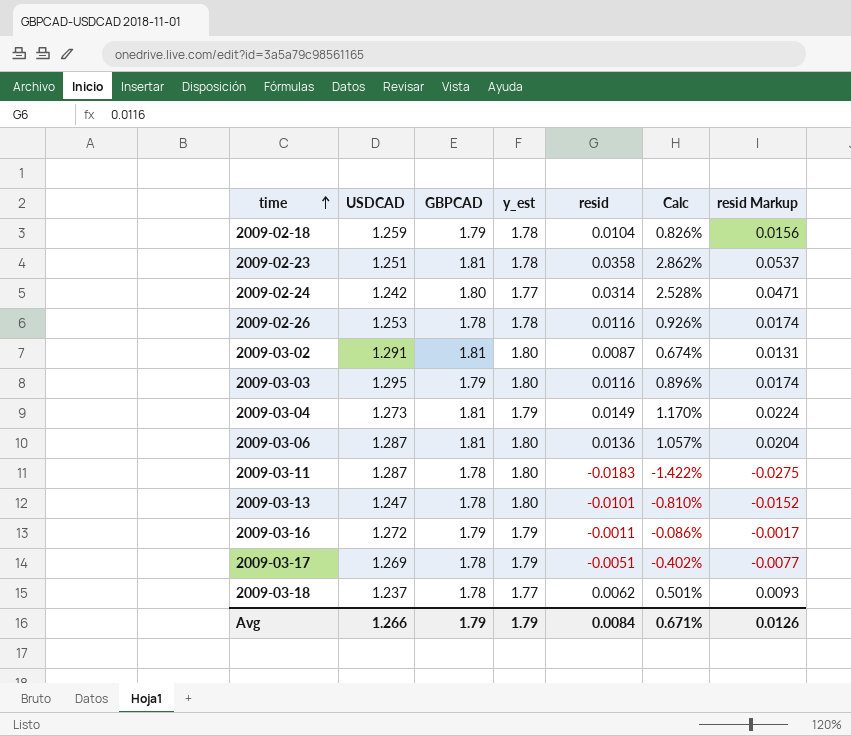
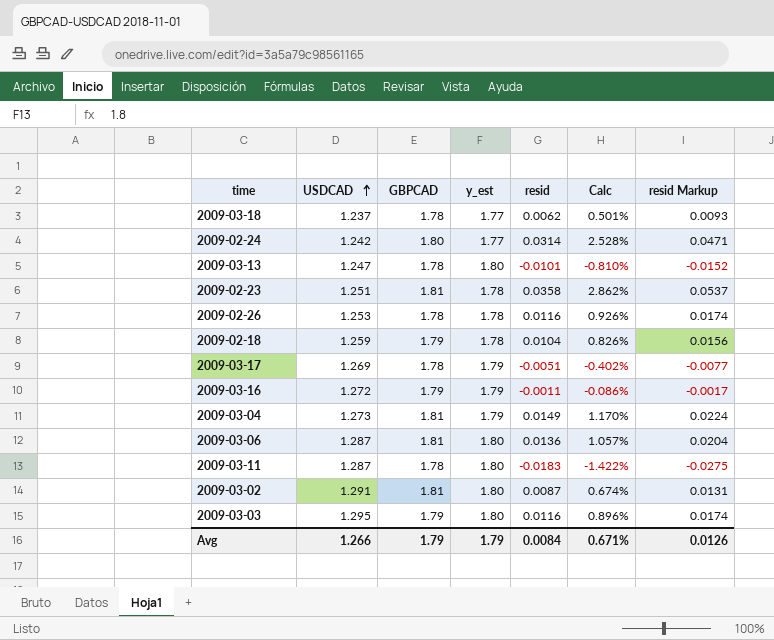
row order: time ascending -> USDCAD ascending

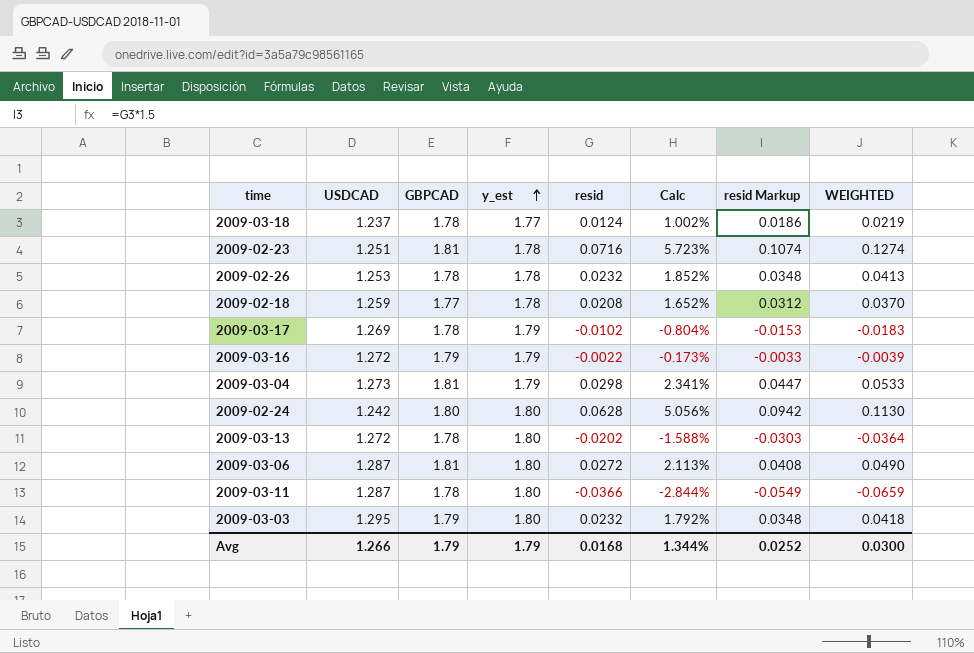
row order: USDCAD ascending -> y_est ascending
column WEIGHTED | formula: none -> [y_est] * [resid]
row 2009-03-02: 1.291 | 1.81 | 1.80 | 0.0087 | 0.674% | 0.0131 -> none
2009-03-18 | resid: 0.0062 -> 0.0124
2009-03-18 | Calc: 0.501% -> 1.002%
2009-03-18 | resid Markup: 0.0093 -> 0.0186
2009-02-23 | resid: 0.0358 -> 0.0716
2009-02-23 | Calc: 2.862% -> 5.723%
2009-02-23 | resid Markup: 0.0537 -> 0.1074
2009-02-26 | resid: 0.0116 -> 0.0232
2009-02-26 | Calc: 0.926% -> 1.852%
2009-02-26 | resid Markup: 0.0174 -> 0.0348
2009-02-18 | GBPCAD: 1.79 -> 1.77
2009-02-18 | resid: 0.0104 -> 0.0208
2009-02-18 | Calc: 0.826% -> 1.652%
2009-02-18 | resid Markup: 0.0156 -> 0.0312
2009-03-17 | resid: -0.0051 -> -0.0102
2009-03-17 | Calc: -0.402% -> -0.804%
2009-03-17 | resid Markup: -0.0077 -> -0.0153
2009-03-16 | resid: -0.0011 -> -0.0022
2009-03-16 | Calc: -0.086% -> -0.173%
2009-03-16 | resid Markup: -0.0017 -> -0.0033
2009-03-04 | resid: 0.0149 -> 0.0298
2009-03-04 | Calc: 1.170% -> 2.341%
2009-03-04 | resid Markup: 0.0224 -> 0.0447
2009-02-24 | y_est: 1.77 -> 1.80
2009-02-24 | resid: 0.0314 -> 0.0628
2009-02-24 | Calc: 2.528% -> 5.056%
2009-02-24 | resid Markup: 0.0471 -> 0.0942
2009-03-13 | USDCAD: 1.247 -> 1.272
2009-03-13 | resid: -0.0101 -> -0.0202
2009-03-13 | Calc: -0.810% -> -1.588%
2009-03-13 | resid Markup: -0.0152 -> -0.0303
2009-03-06 | resid: 0.0136 -> 0.0272
2009-03-06 | Calc: 1.057% -> 2.113%
2009-03-06 | resid Markup: 0.0204 -> 0.0408
2009-03-11 | resid: -0.0183 -> -0.0366
2009-03-11 | Calc: -1.422% -> -2.844%
2009-03-11 | resid Markup: -0.0275 -> -0.0549
2009-03-03 | resid: 0.0116 -> 0.0232
2009-03-03 | Calc: 0.896% -> 1.792%
2009-03-03 | resid Markup: 0.0174 -> 0.0348
Avg | resid: 0.0084 -> 0.0168
Avg | Calc: 0.671% -> 1.344%
Avg | resid Markup: 0.0126 -> 0.0252

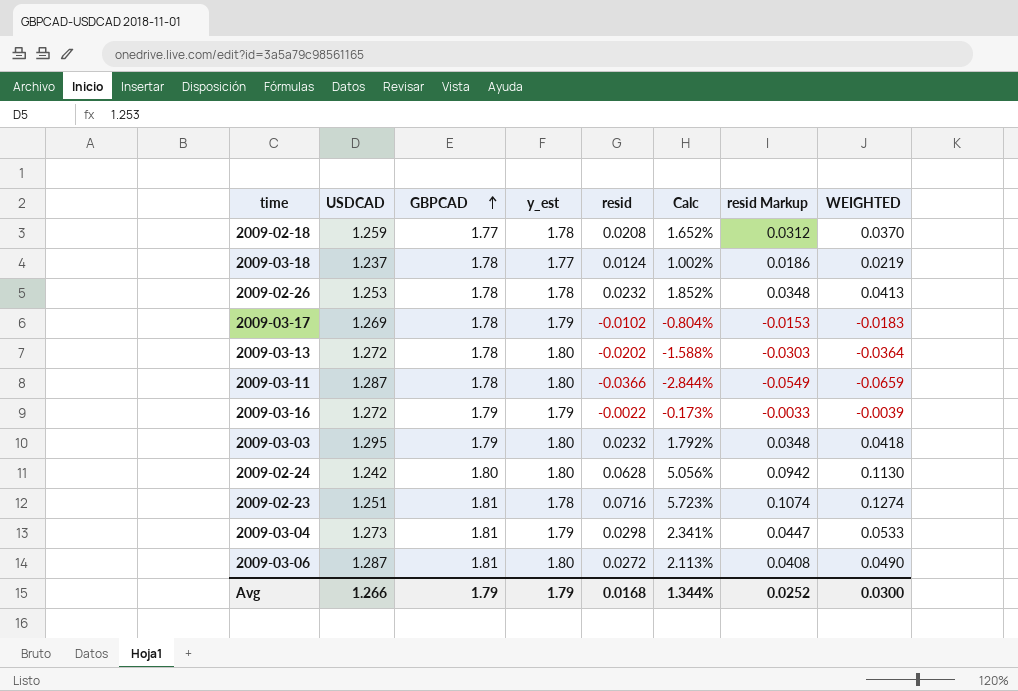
row order: y_est ascending -> GBPCAD ascending

